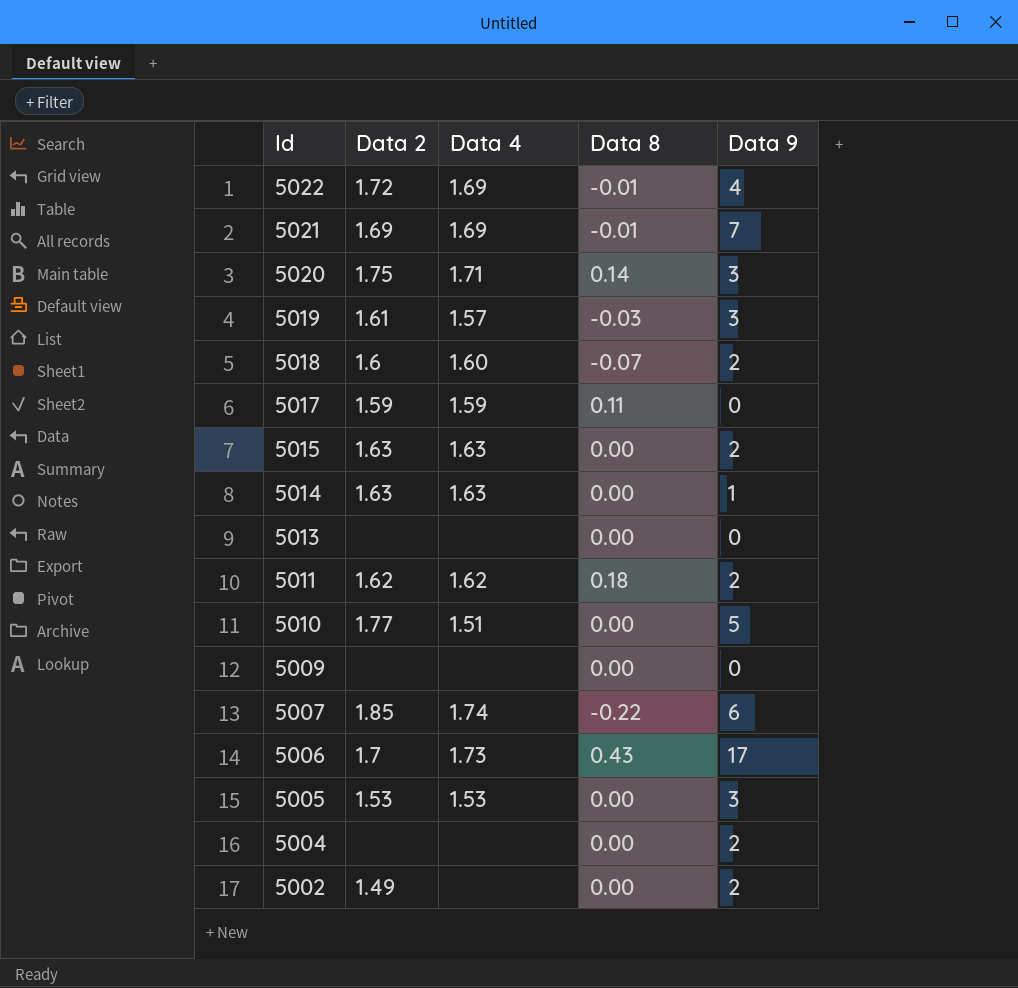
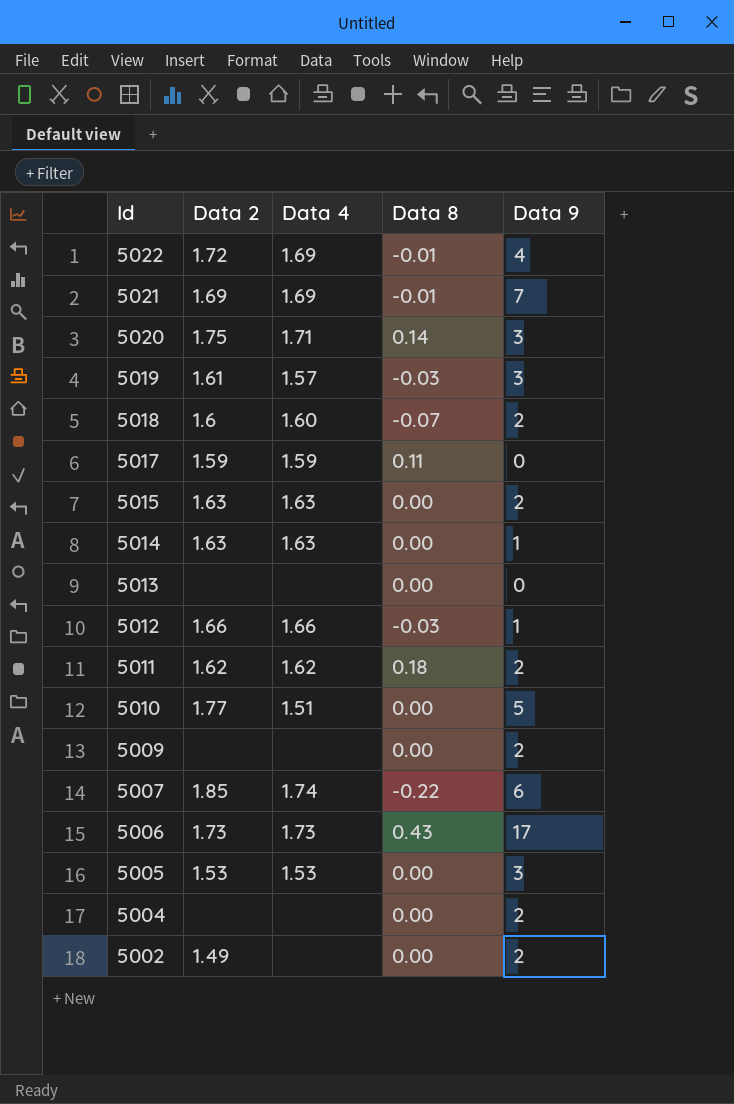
row 5012: none -> 1.66 | 1.66 | -0.03 | 1
5009 | Data 9: 0 -> 2
5006 | Data 2: 1.7 -> 1.73

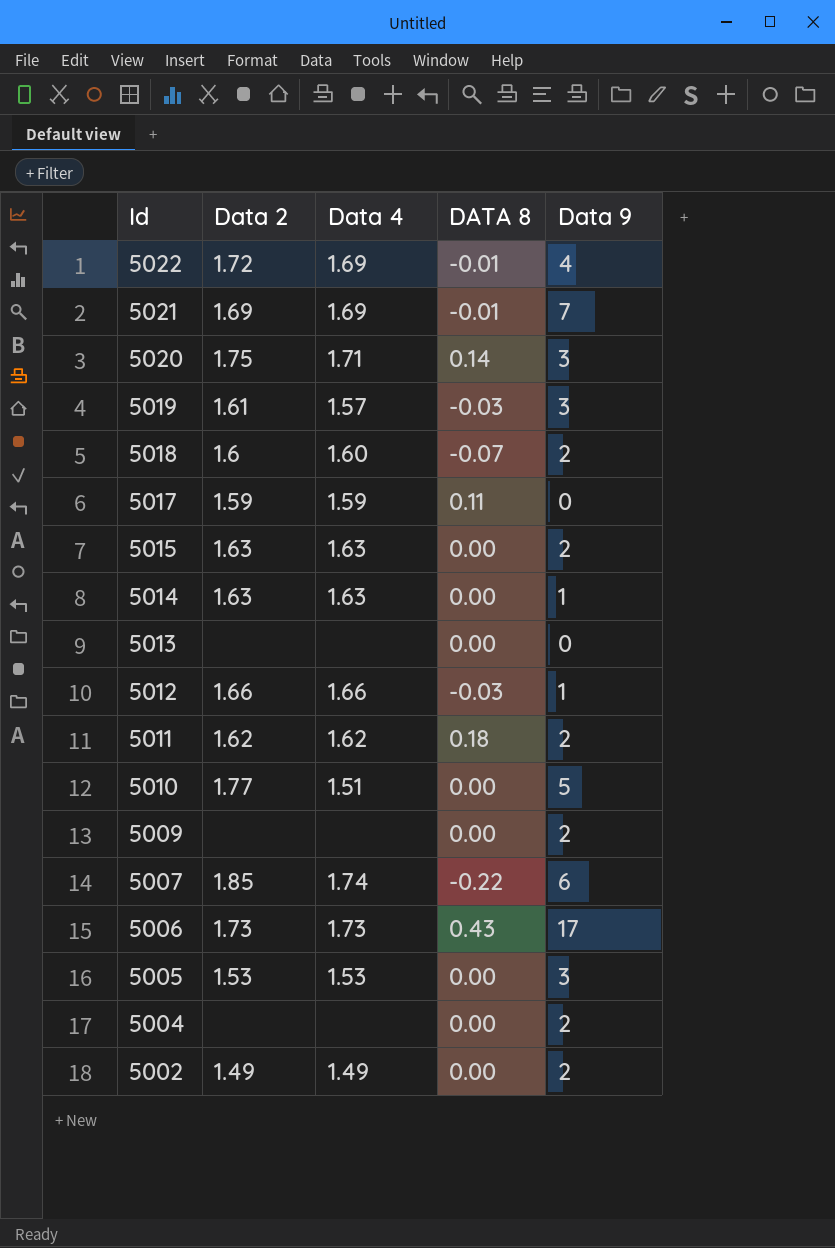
column name: Data 8 -> DATA 8
5002 | Data 4: none -> 1.49

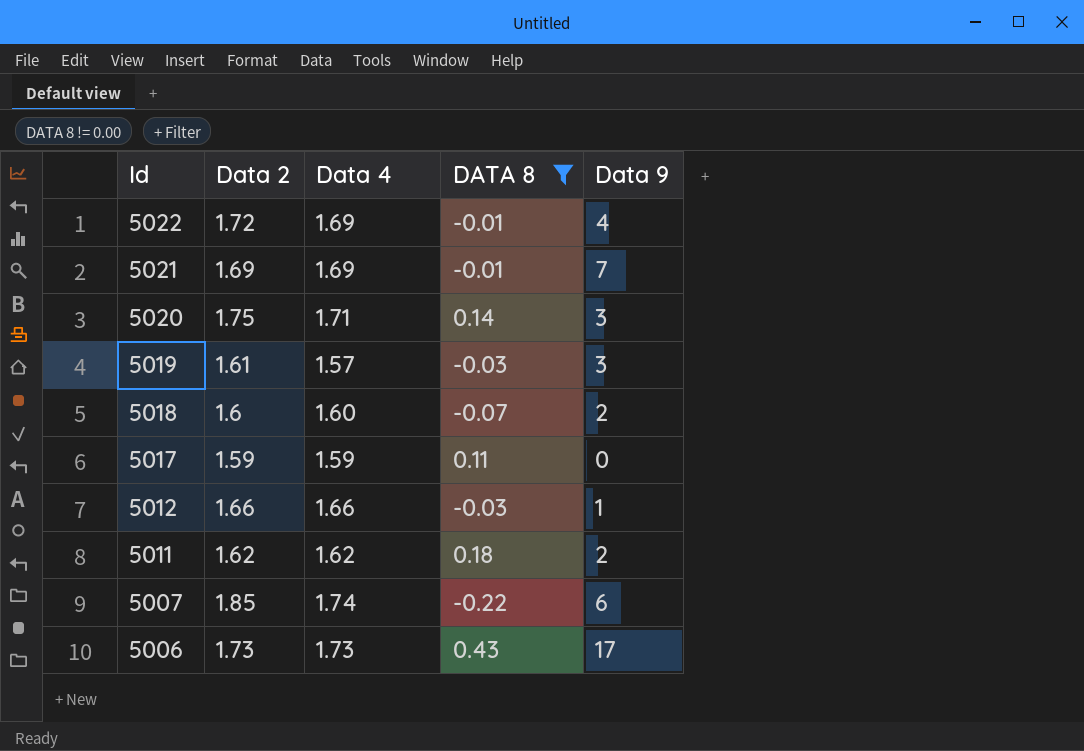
filter: none -> DATA 8 != 0.00

